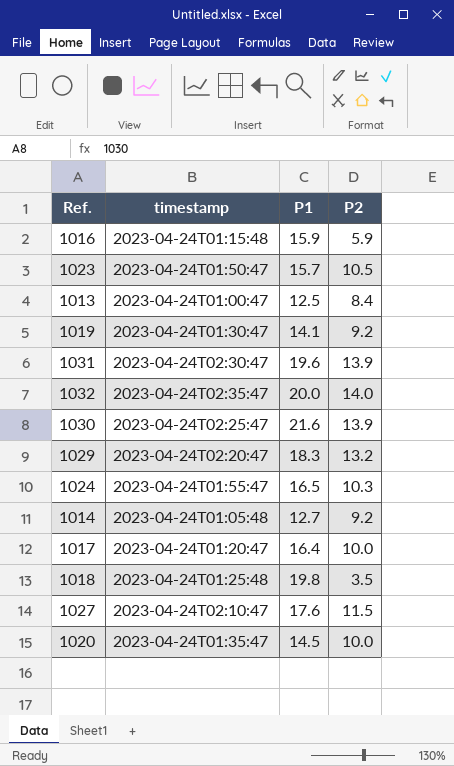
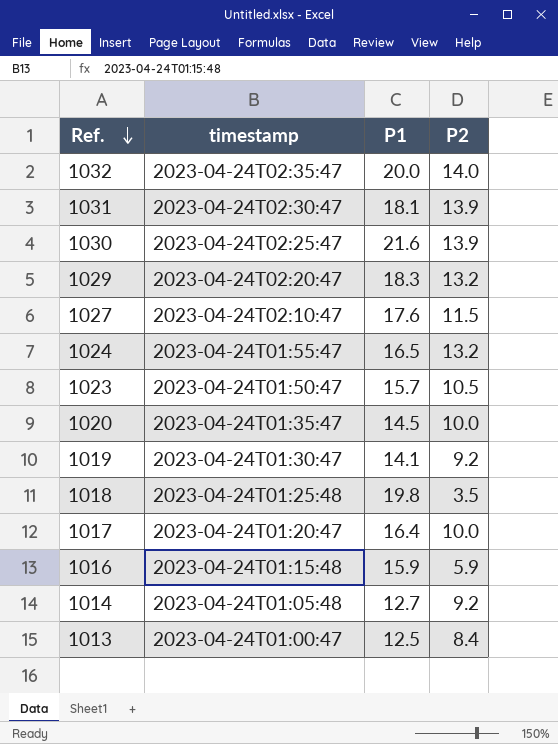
row order: none -> Ref. descending
1031 | P1: 19.6 -> 18.1
1024 | P2: 10.3 -> 13.2

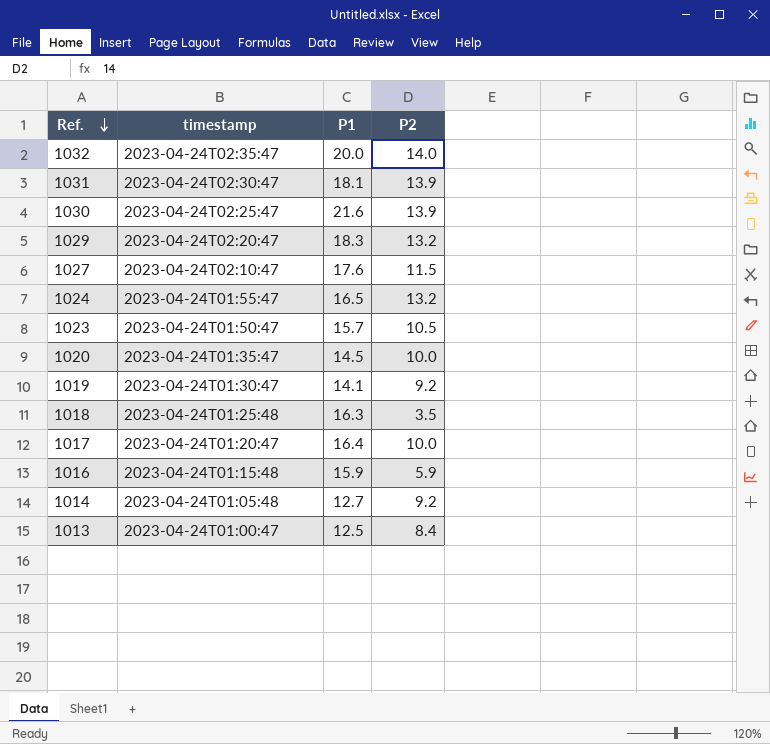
1018 | P1: 19.8 -> 16.3

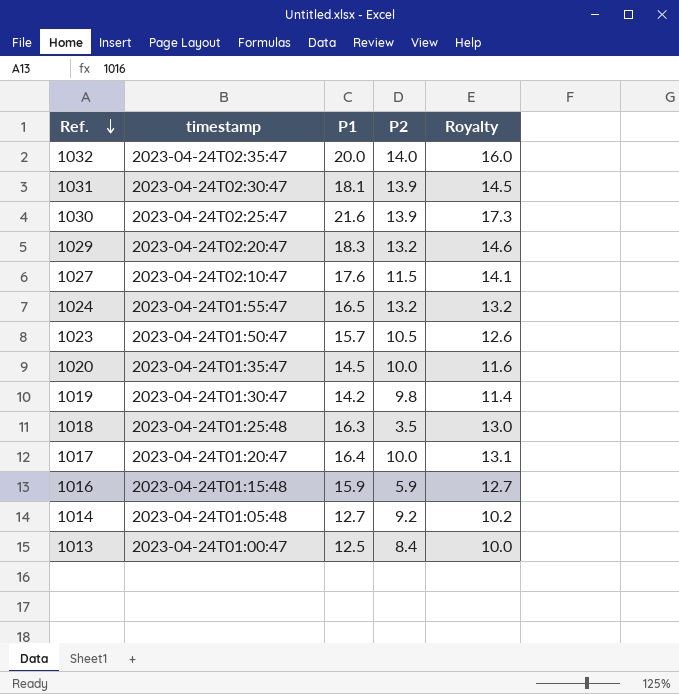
column Royalty | formula: none -> [P1] * 0.8
1019 | P1: 14.1 -> 14.2
1019 | P2: 9.2 -> 9.8

